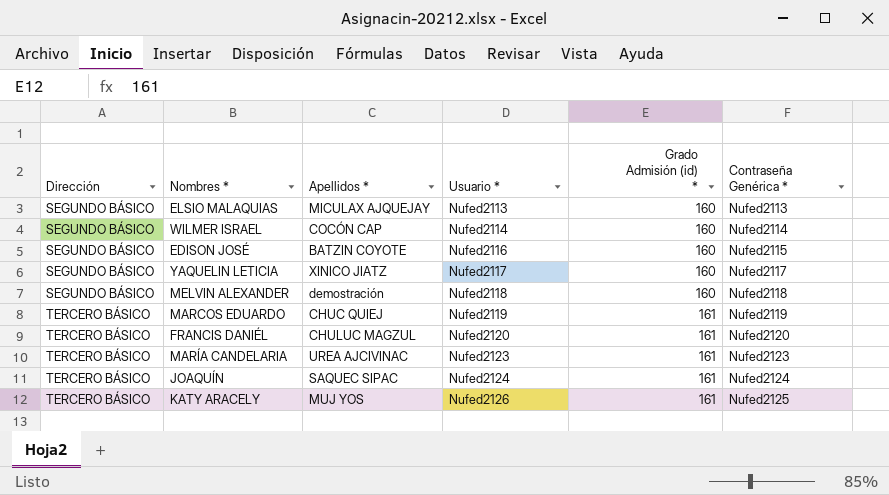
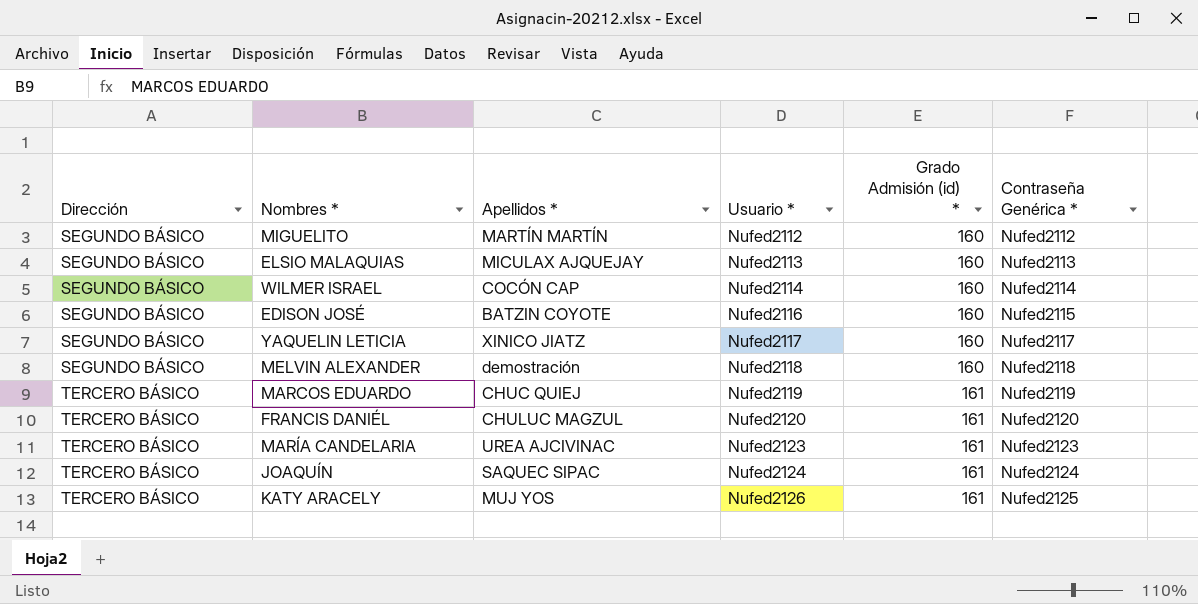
row MIGUELITO: none -> SEGUNDO BÁSICO | MARTÍN MARTÍN | Nufed2112 | 160 | Nufed2112

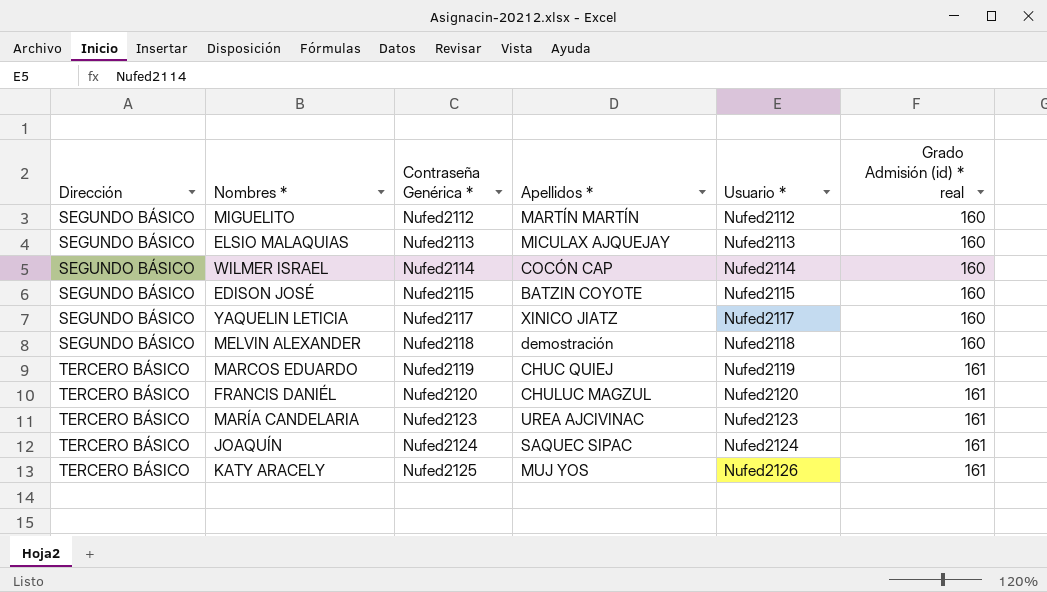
column Contraseña Genérica * | position: 6 -> 3
column name: Grado Admisión (id) * -> Grado Admisión (id) * real
EDISON JOSÉ | Usuario *: Nufed2116 -> Nufed2115

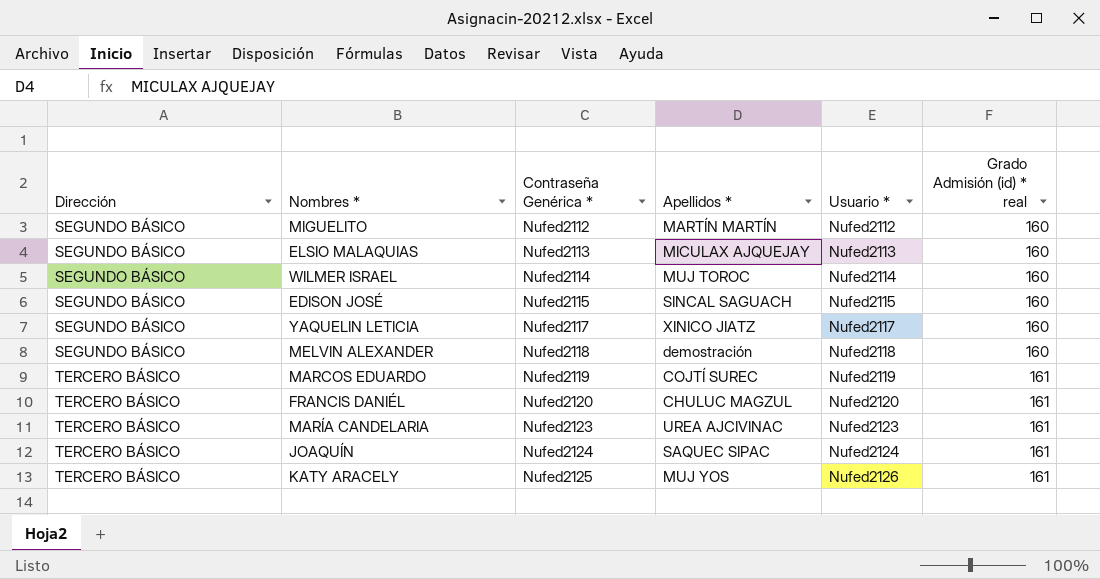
WILMER ISRAEL | Apellidos *: COCÓN CAP -> MUJ TOROC
EDISON JOSÉ | Apellidos *: BATZIN COYOTE -> SINCAL SAGUACH
MARCOS EDUARDO | Apellidos *: CHUC QUIEJ -> COJTÍ SUREC

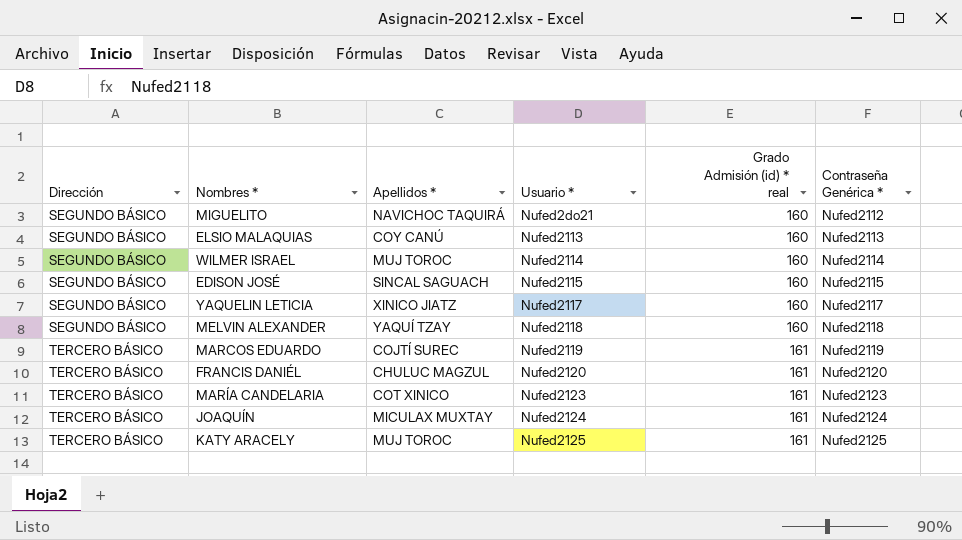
column Contraseña Genérica * | position: 3 -> 6
MIGUELITO | Apellidos *: MARTÍN MARTÍN -> NAVICHOC TAQUIRÁ
MIGUELITO | Usuario *: Nufed2112 -> Nufed2do21
ELSIO MALAQUIAS | Apellidos *: MICULAX AJQUEJAY -> COY CANÚ
MELVIN ALEXANDER | Apellidos *: demostración -> YAQUÍ TZAY
MARÍA CANDELARIA | Apellidos *: UREA AJCIVINAC -> COT XINICO
JOAQUÍN | Apellidos *: SAQUEC SIPAC -> MICULAX MUXTAY
KATY ARACELY | Apellidos *: MUJ YOS -> MUJ TOROC
KATY ARACELY | Usuario *: Nufed2126 -> Nufed2125

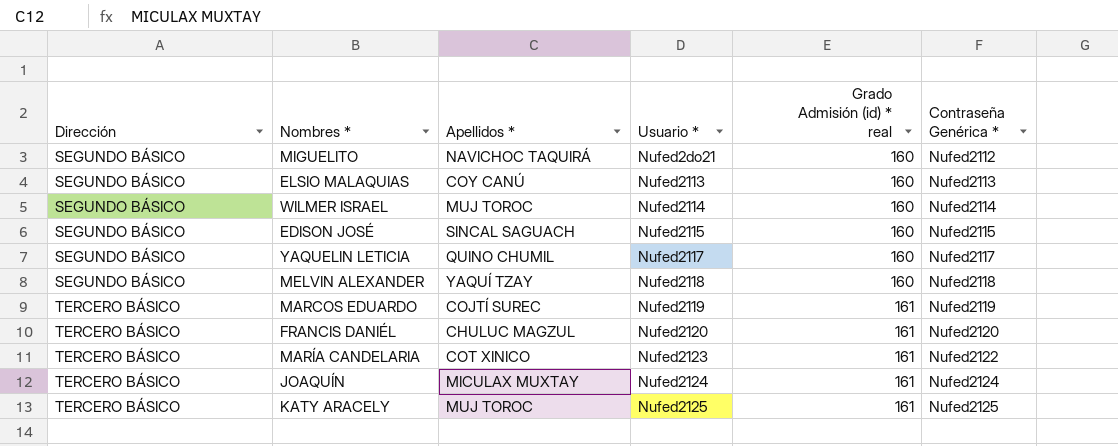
YAQUELIN LETICIA | Apellidos *: XINICO JIATZ -> QUINO CHUMIL
MARÍA CANDELARIA | Contraseña Genérica *: Nufed2123 -> Nufed2122

